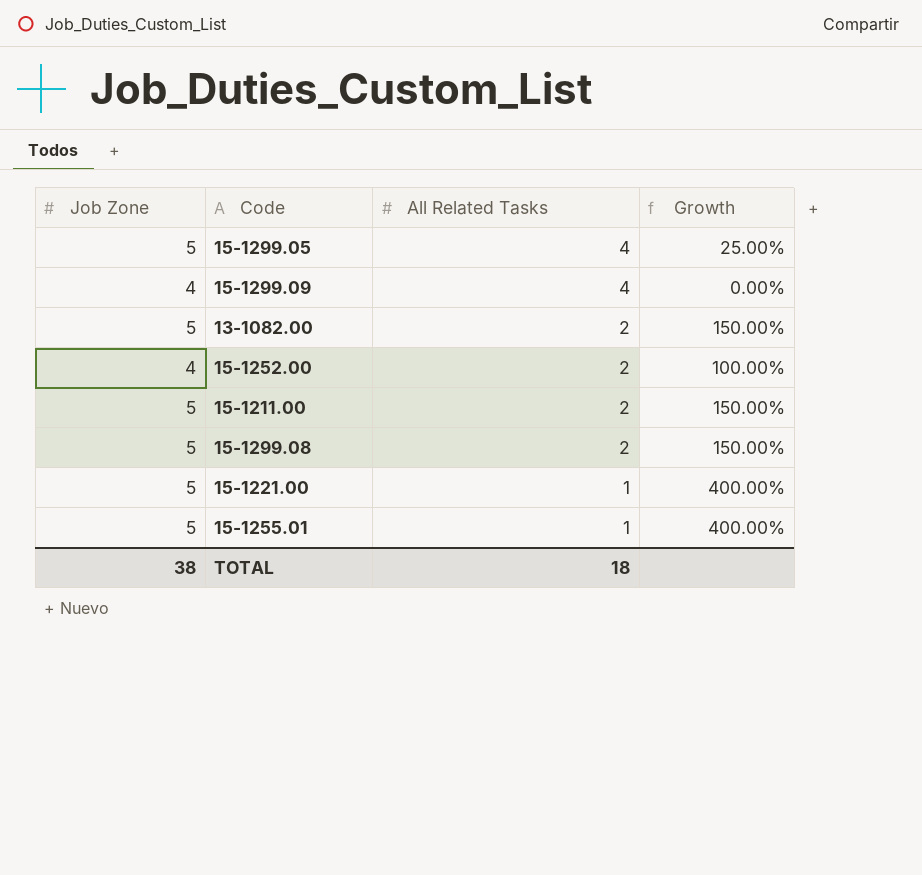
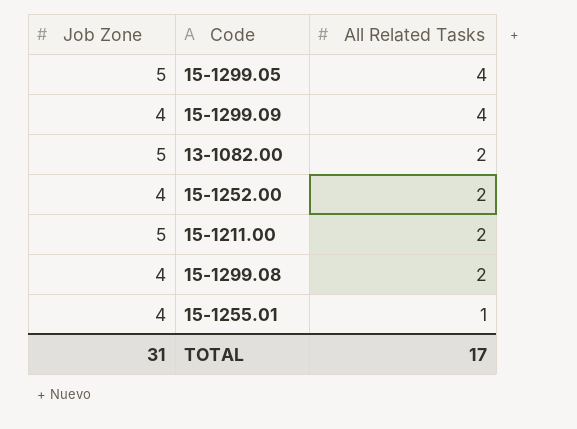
column Growth | formula: ([Job Zone] - [All Related Tasks]) / [All Related Tasks] -> none
row 15-1221.00: 5 | 1 | 400.00% -> none
15-1299.08 | Job Zone: 5 -> 4
15-1255.01 | Job Zone: 5 -> 4
TOTAL | Job Zone: 38 -> 31
TOTAL | All Related Tasks: 18 -> 17

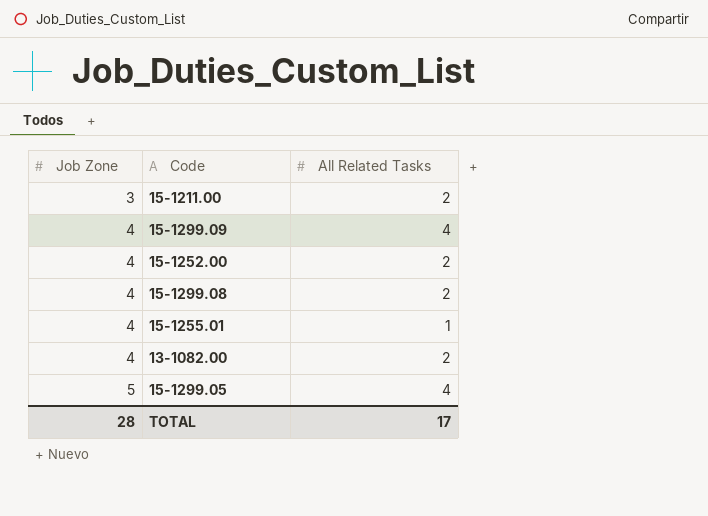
row order: All Related Tasks descending -> Job Zone ascending
15-1211.00 | Job Zone: 5 -> 3
13-1082.00 | Job Zone: 5 -> 4
TOTAL | Job Zone: 31 -> 28

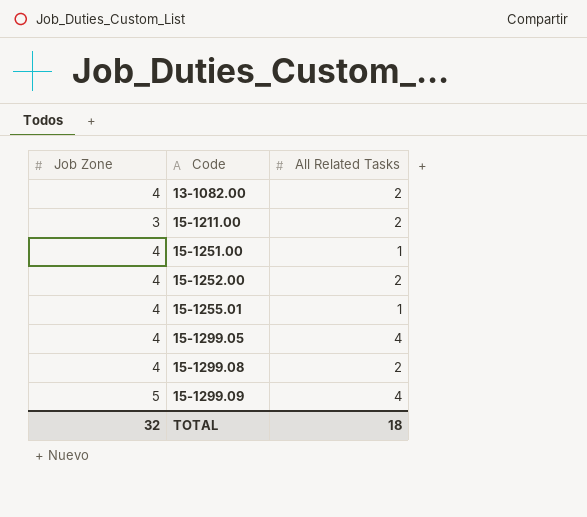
row order: Job Zone ascending -> Code ascending
row 15-1251.00: none -> 4 | 1
15-1299.05 | Job Zone: 5 -> 4
15-1299.09 | Job Zone: 4 -> 5
TOTAL | Job Zone: 28 -> 32
TOTAL | All Related Tasks: 17 -> 18

